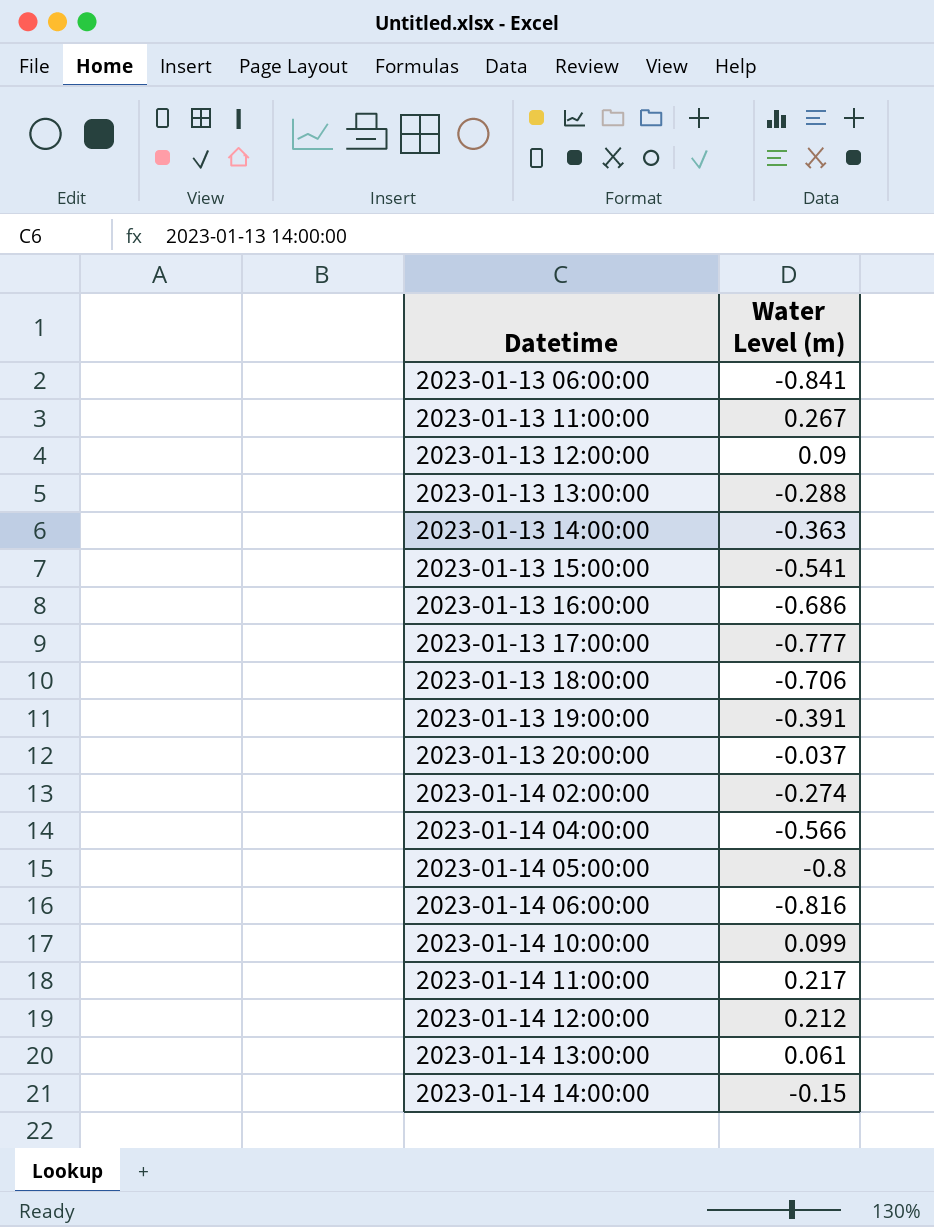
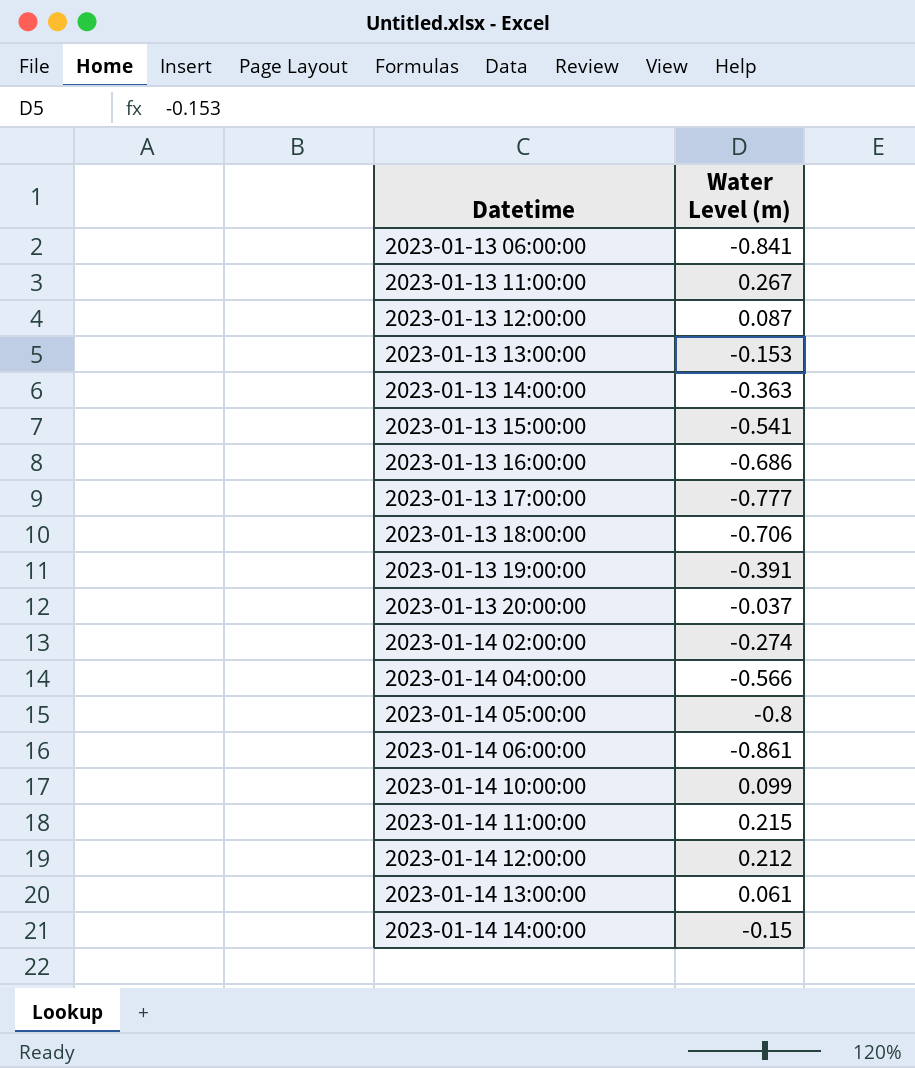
2023-01-13 12:00:00 | Water Level (m): 0.09 -> 0.087
2023-01-13 13:00:00 | Water Level (m): -0.288 -> -0.153
2023-01-14 06:00:00 | Water Level (m): -0.816 -> -0.861
2023-01-14 11:00:00 | Water Level (m): 0.217 -> 0.215

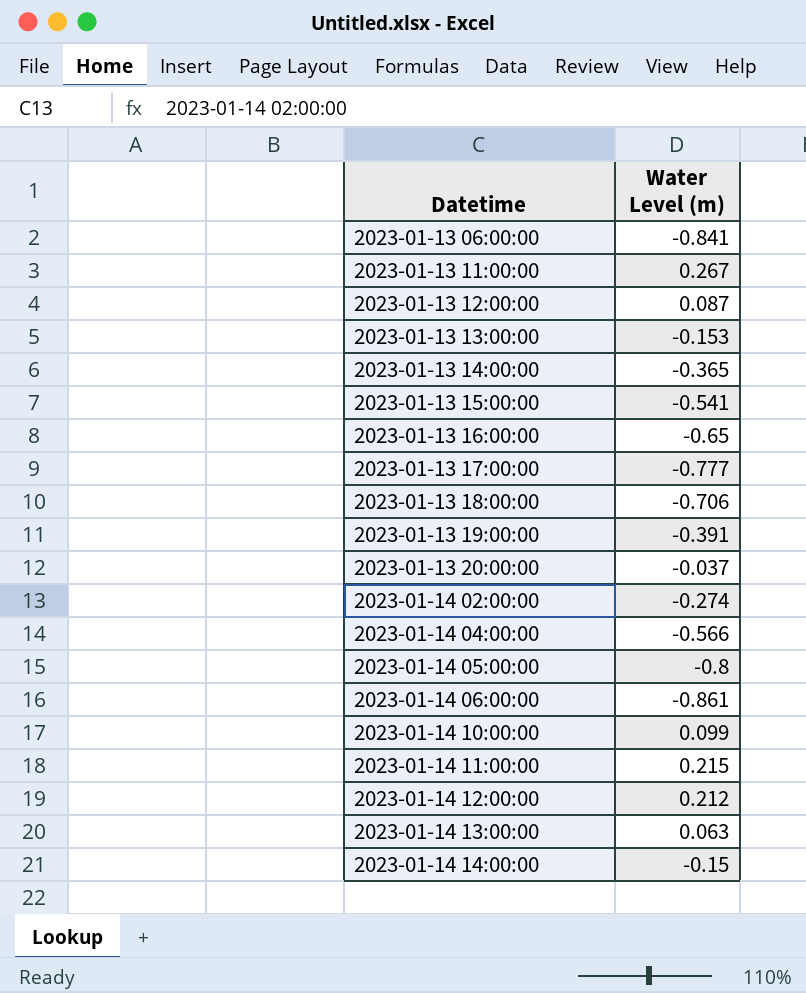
2023-01-13 14:00:00 | Water Level (m): -0.363 -> -0.365
2023-01-13 16:00:00 | Water Level (m): -0.686 -> -0.65
2023-01-14 13:00:00 | Water Level (m): 0.061 -> 0.063

